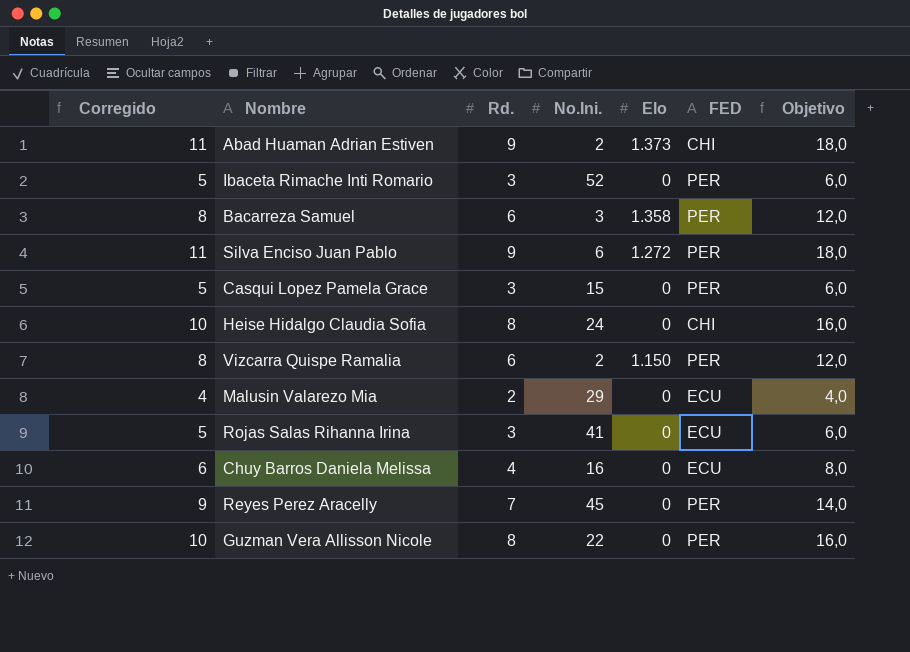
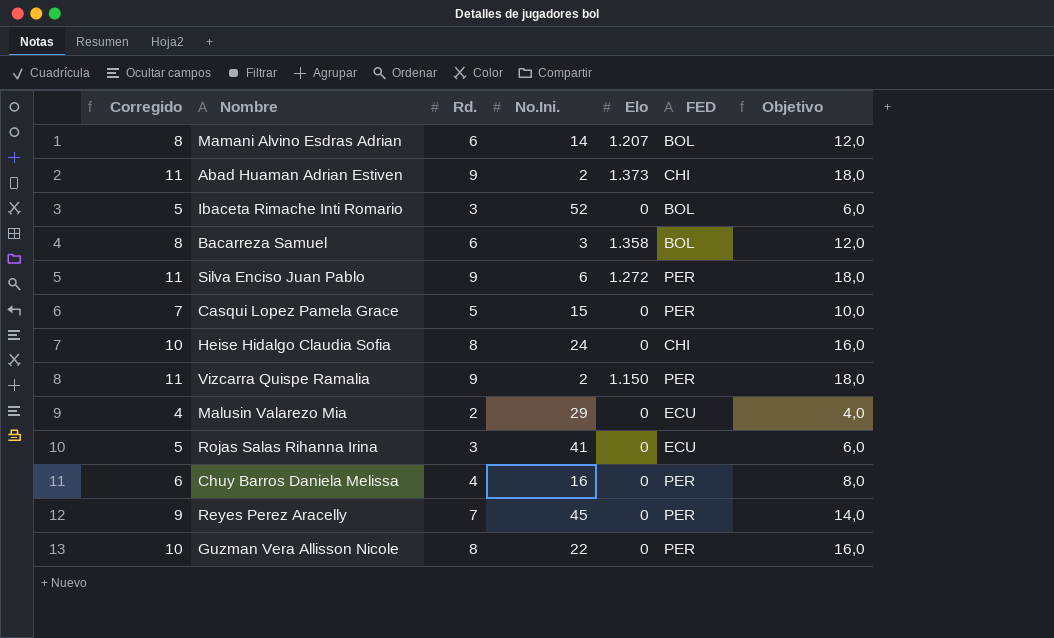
row Mamani Alvino Esdras Adrian: none -> 8 | 6 | 14 | 1.207 | BOL | 12,0
Ibaceta Rimache Inti Romario | FED: PER -> BOL
Bacarreza Samuel | FED: PER -> BOL
Casqui Lopez Pamela Grace | Corregido: 5 -> 7
Casqui Lopez Pamela Grace | Rd.: 3 -> 5
Casqui Lopez Pamela Grace | Objetivo: 6,0 -> 10,0
Vizcarra Quispe Ramalia | Corregido: 8 -> 11
Vizcarra Quispe Ramalia | Rd.: 6 -> 9
Vizcarra Quispe Ramalia | Objetivo: 12,0 -> 18,0
Chuy Barros Daniela Melissa | FED: ECU -> PER

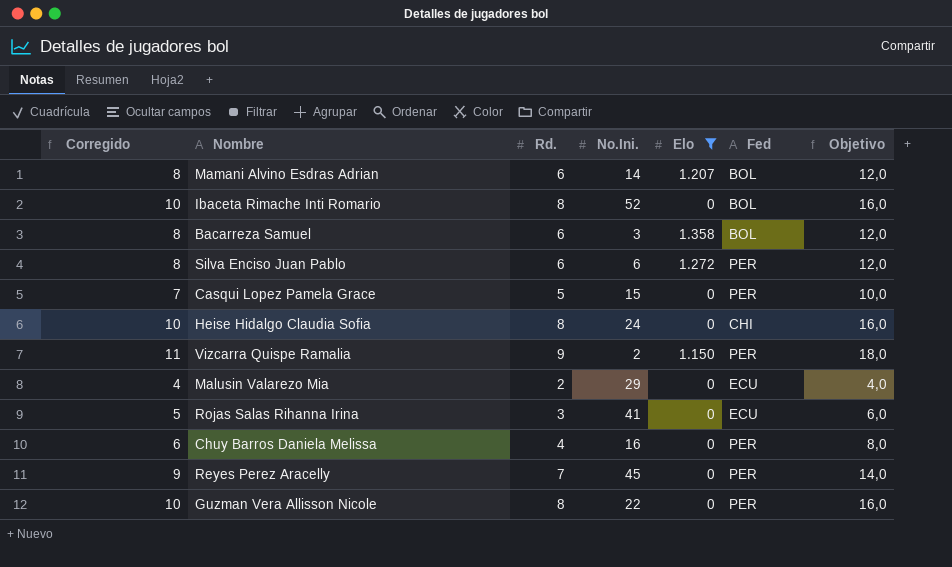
filter: none -> Elo != 1.373
column name: FED -> Fed
Ibaceta Rimache Inti Romario | Corregido: 5 -> 10
Ibaceta Rimache Inti Romario | Rd.: 3 -> 8
Ibaceta Rimache Inti Romario | Objetivo: 6,0 -> 16,0
Silva Enciso Juan Pablo | Corregido: 11 -> 8
Silva Enciso Juan Pablo | Rd.: 9 -> 6
Silva Enciso Juan Pablo | Objetivo: 18,0 -> 12,0

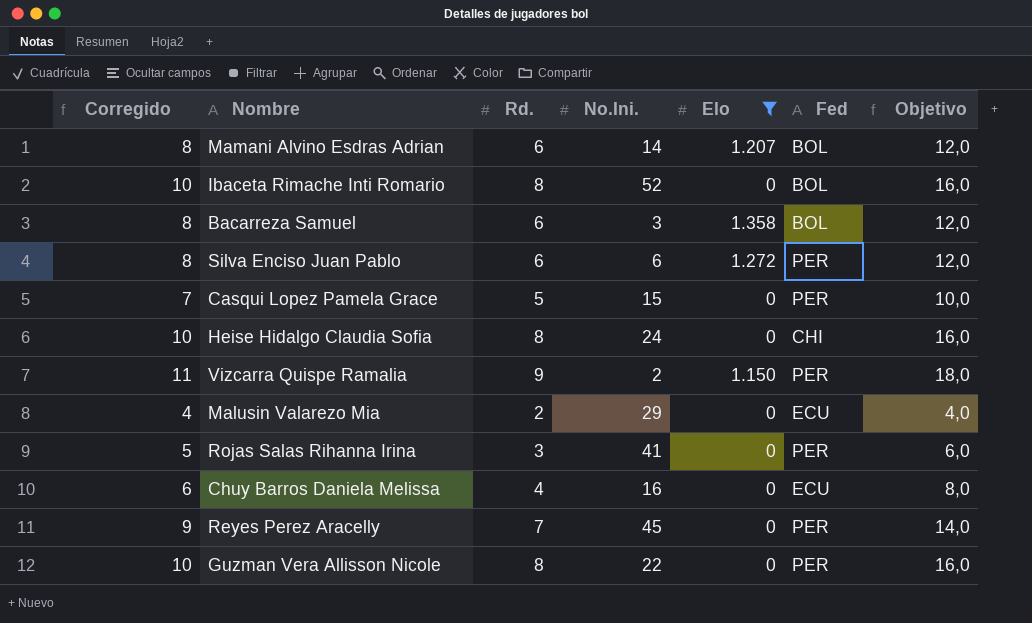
Rojas Salas Rihanna Irina | Fed: ECU -> PER
Chuy Barros Daniela Melissa | Fed: PER -> ECU

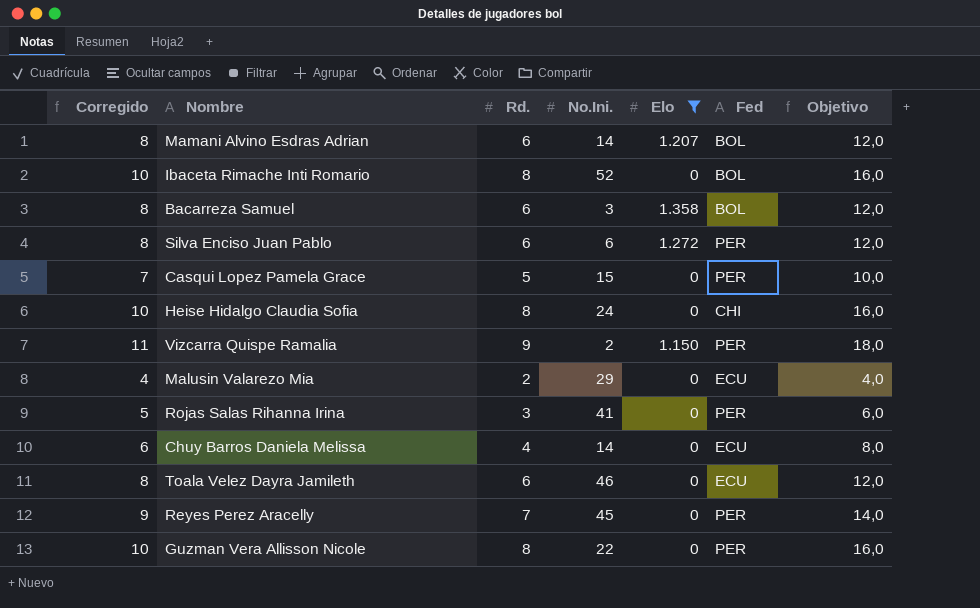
Chuy Barros Daniela Melissa | No.Ini.: 16 -> 14
row Toala Velez Dayra Jamileth: none -> 8 | 6 | 46 | 0 | ECU | 12,0

